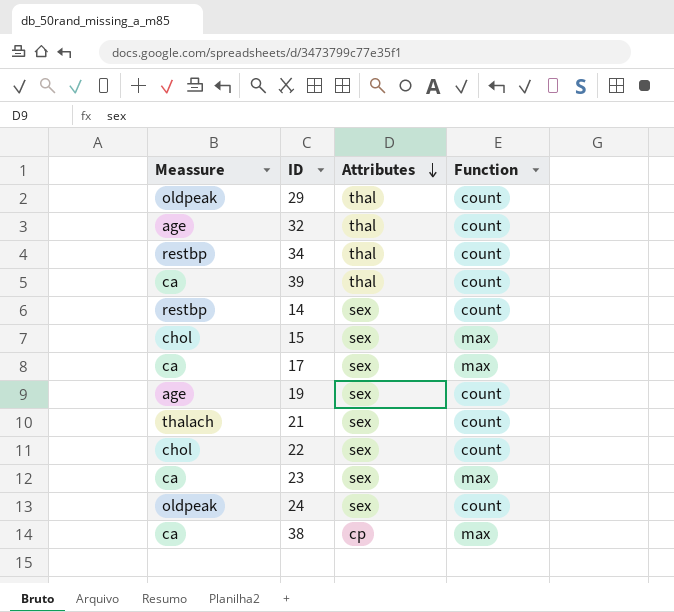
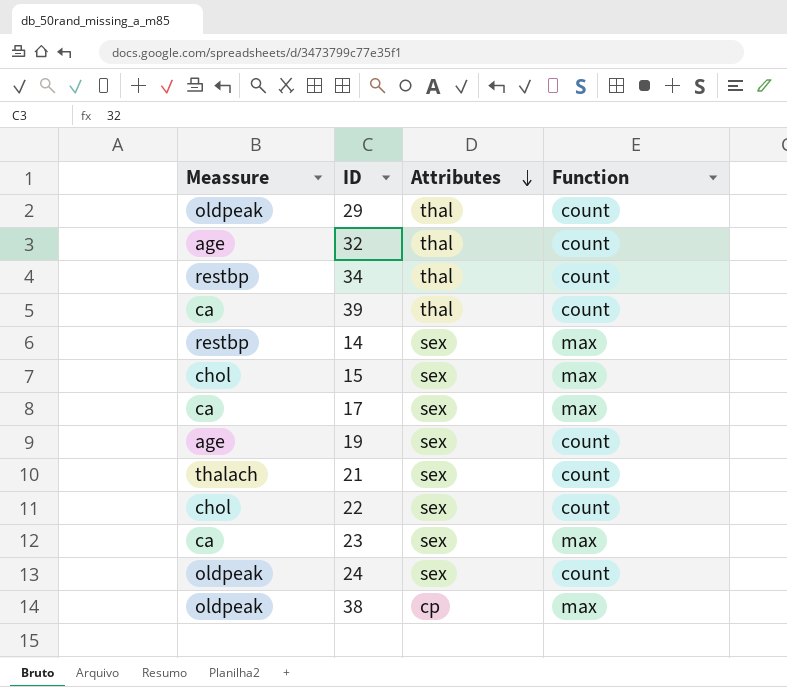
14 | Function: count -> max
38 | Meassure: ca -> oldpeak

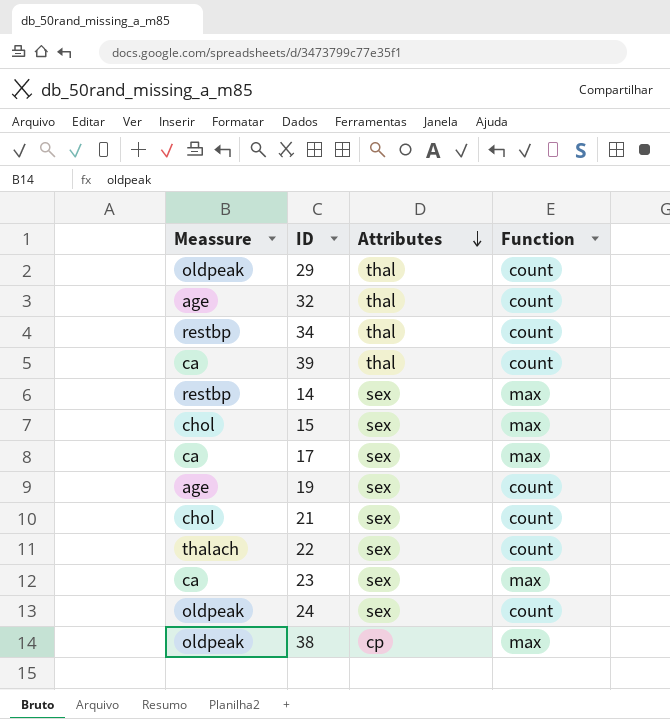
21 | Meassure: thalach -> chol
22 | Meassure: chol -> thalach

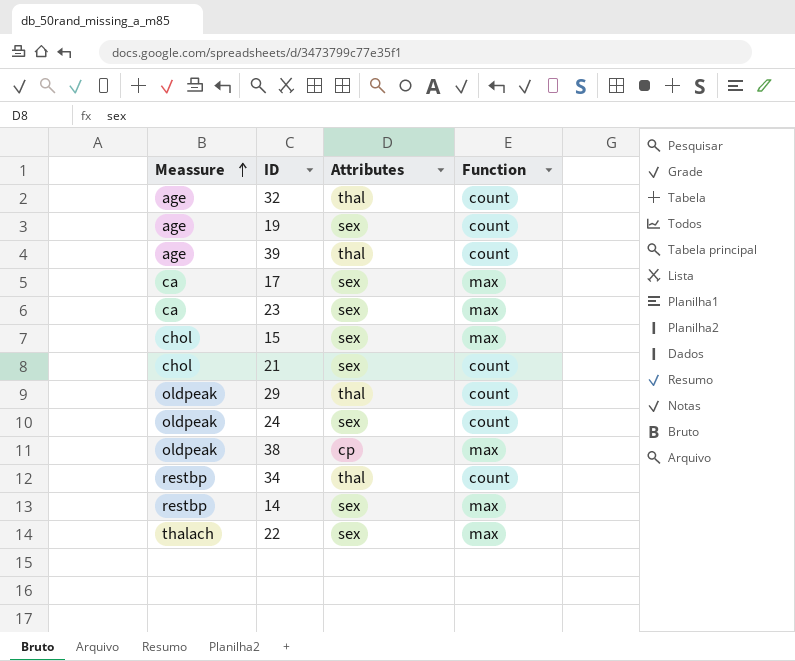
row order: Attributes descending -> Meassure ascending
39 | Meassure: ca -> age
22 | Function: count -> max

